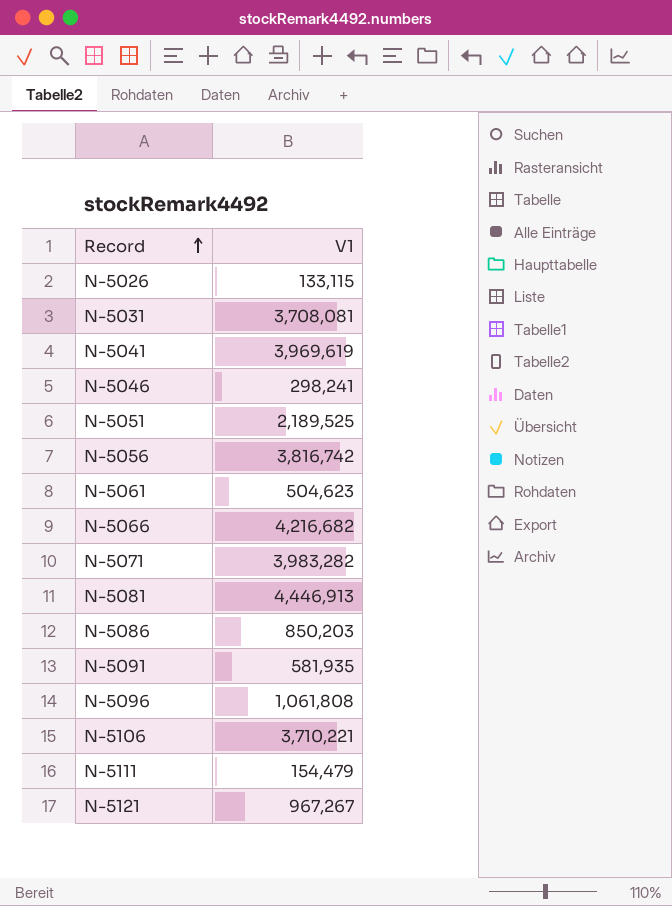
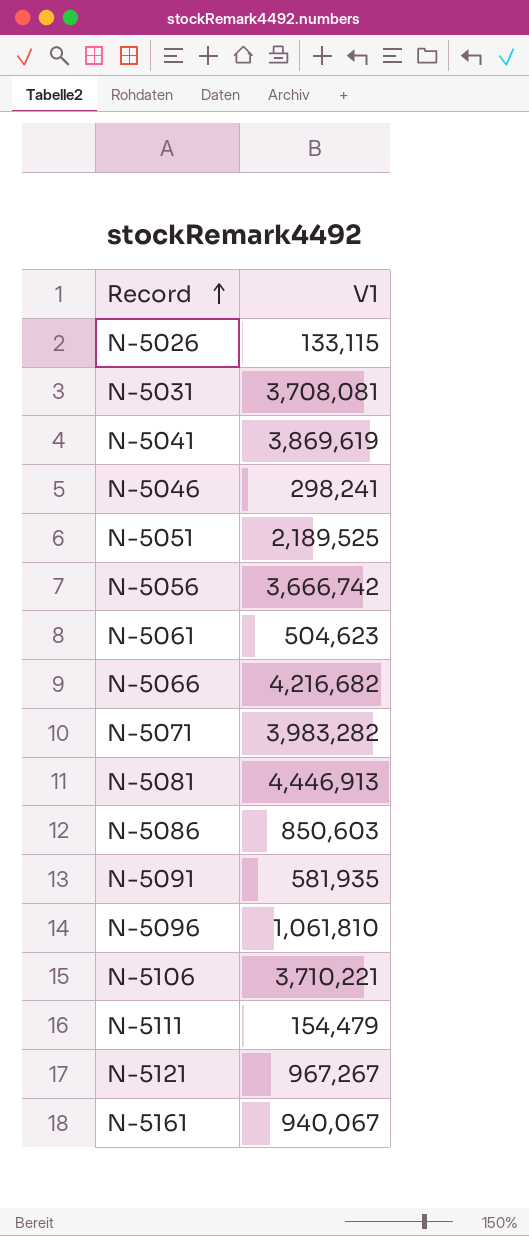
N-5041 | V1: 3,969,619 -> 3,869,619
N-5056 | V1: 3,816,742 -> 3,666,742
N-5086 | V1: 850,203 -> 850,603
N-5096 | V1: 1,061,808 -> 1,061,810
row N-5161: none -> 940,067

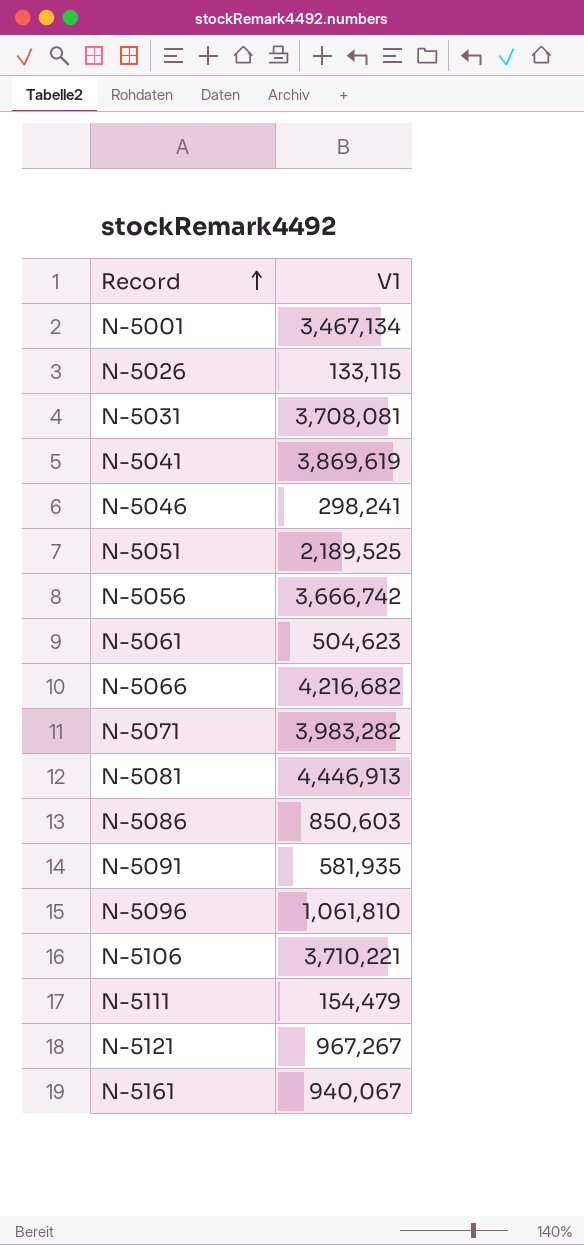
row N-5001: none -> 3,467,134

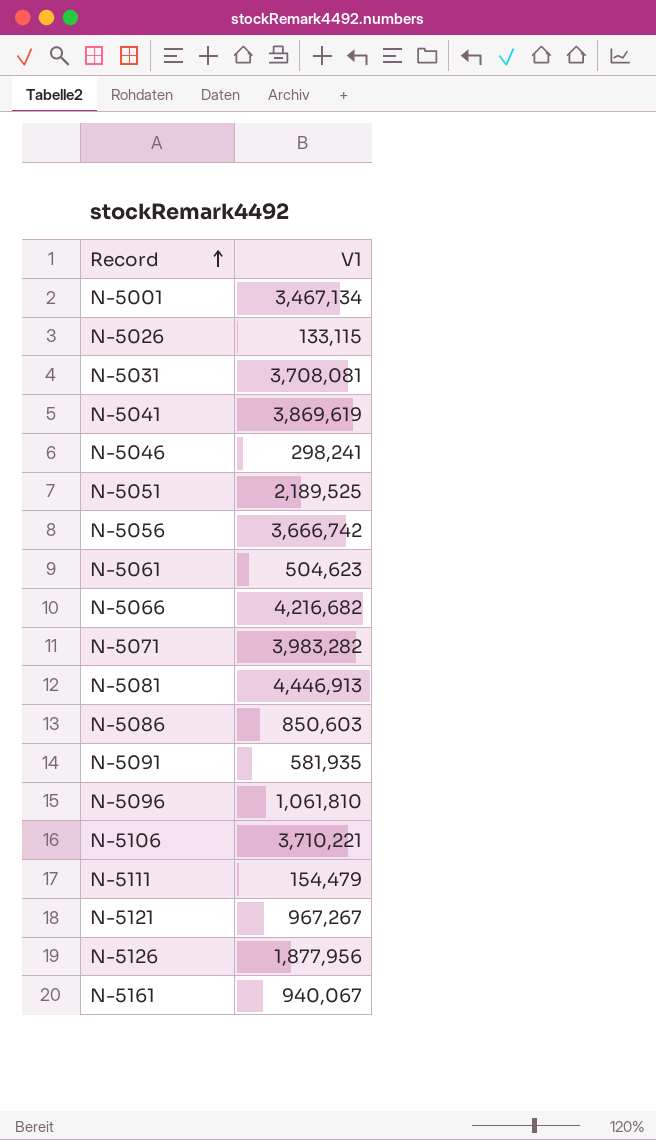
row N-5126: none -> 1,877,956

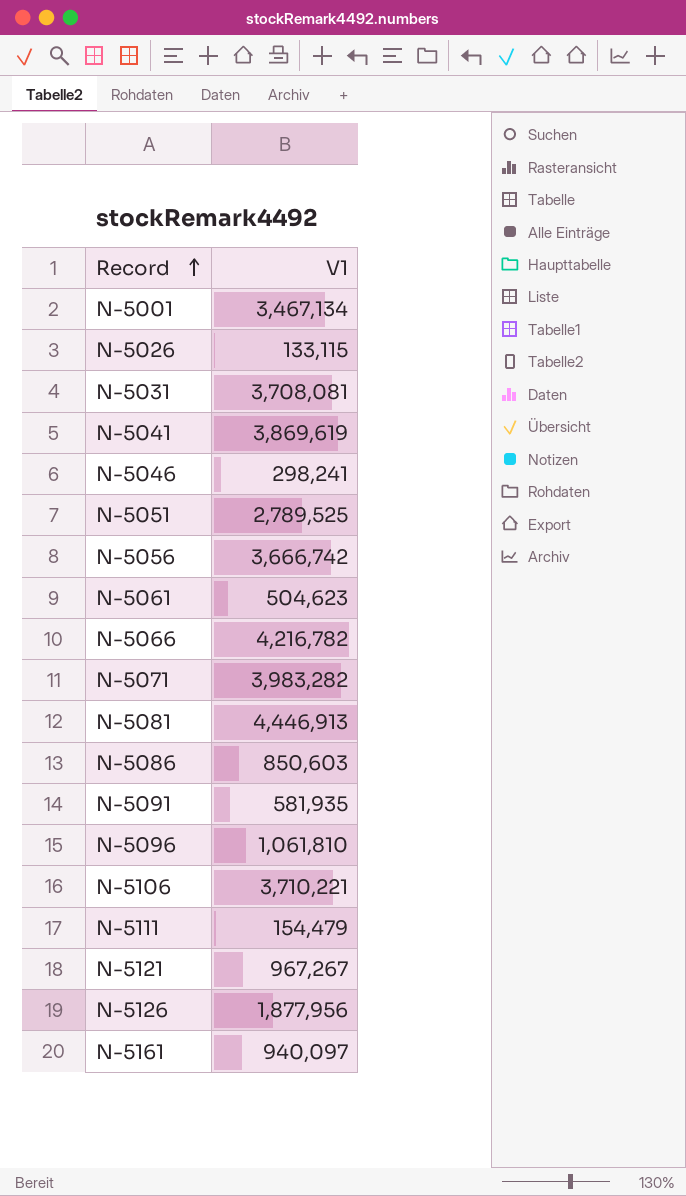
N-5051 | V1: 2,189,525 -> 2,789,525
N-5066 | V1: 4,216,682 -> 4,216,782
N-5161 | V1: 940,067 -> 940,097

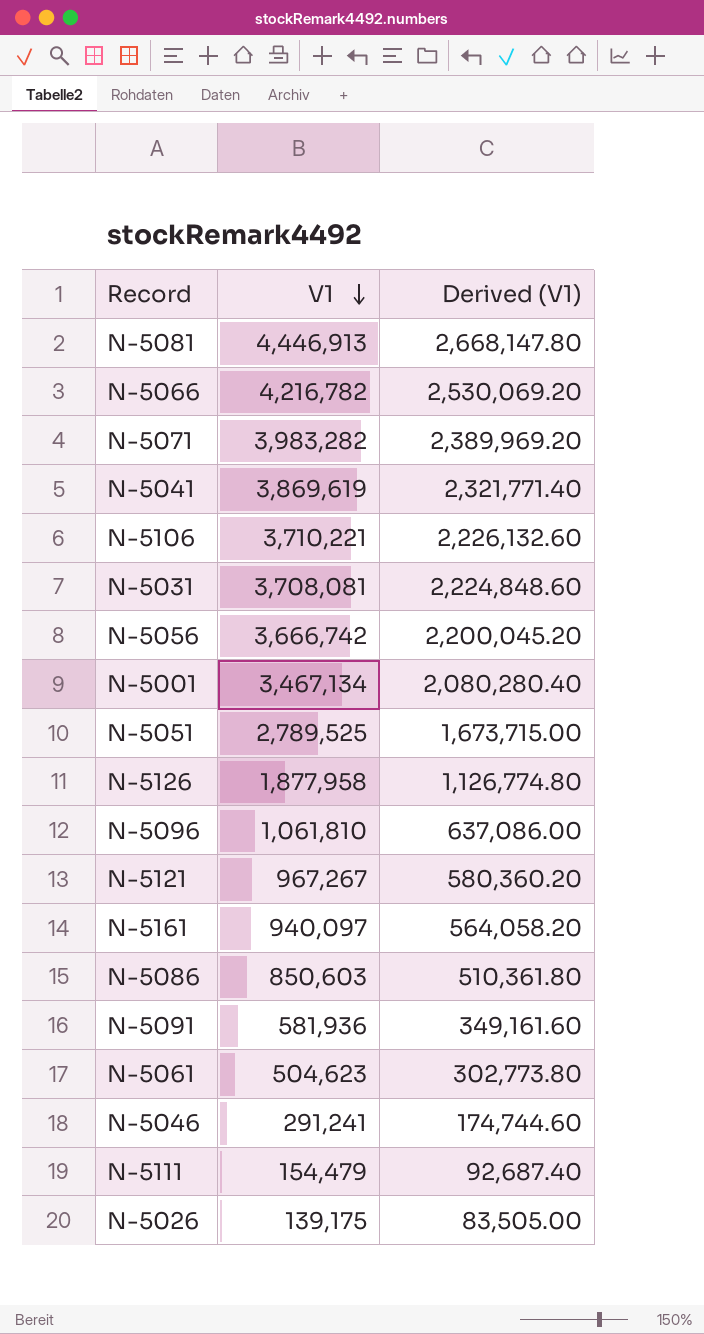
row order: Record ascending -> V1 descending
column Derived (V1) | formula: none -> [V1] * 0.6
N-5126 | V1: 1,877,956 -> 1,877,958
N-5091 | V1: 581,935 -> 581,936
N-5046 | V1: 298,241 -> 291,241
N-5026 | V1: 133,115 -> 139,175

